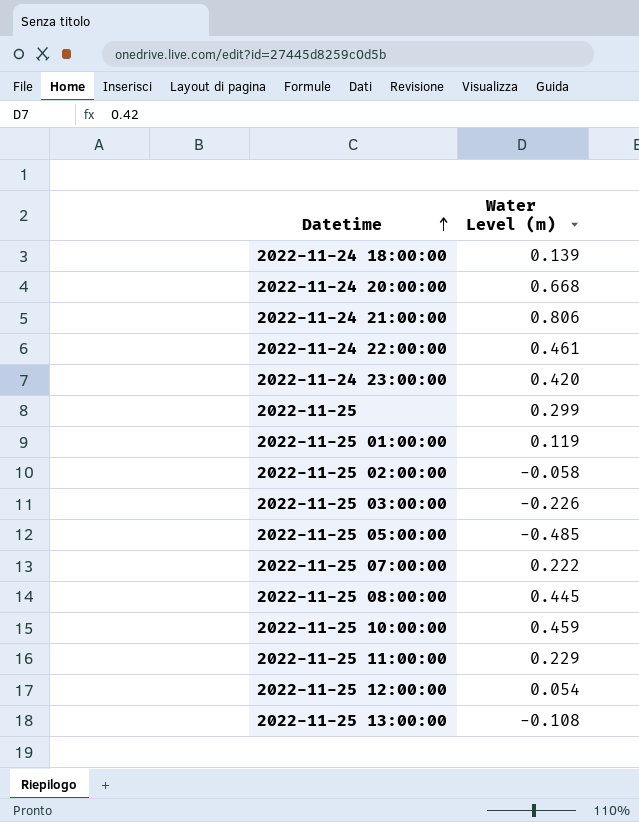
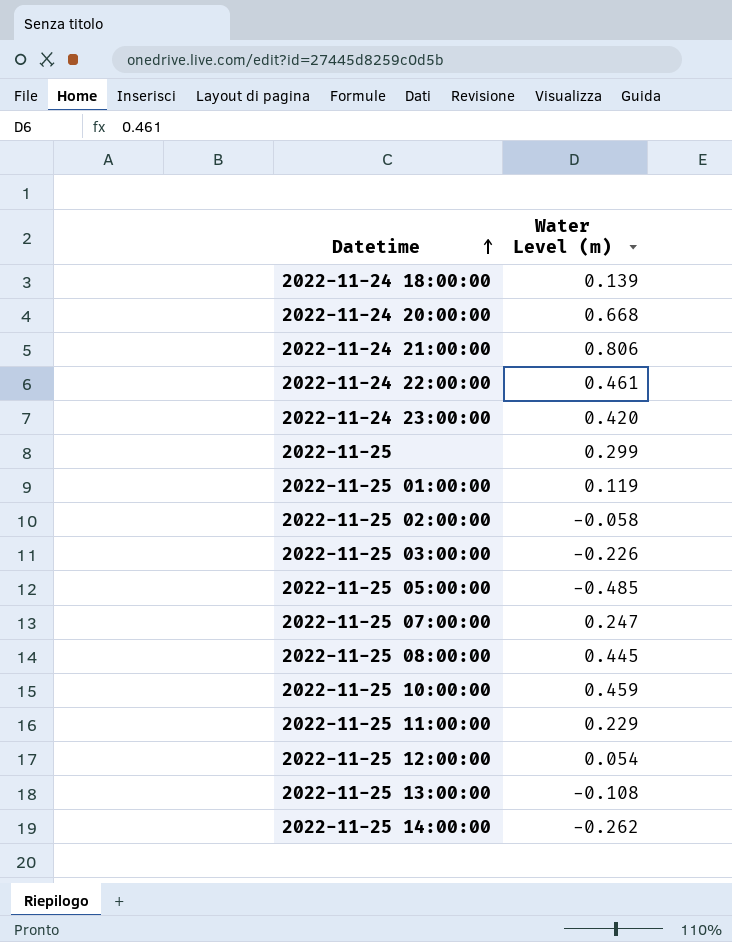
2022-11-25 07:00:00 | Water Level (m): 0.222 -> 0.247
row 2022-11-25 14:00:00: none -> -0.262

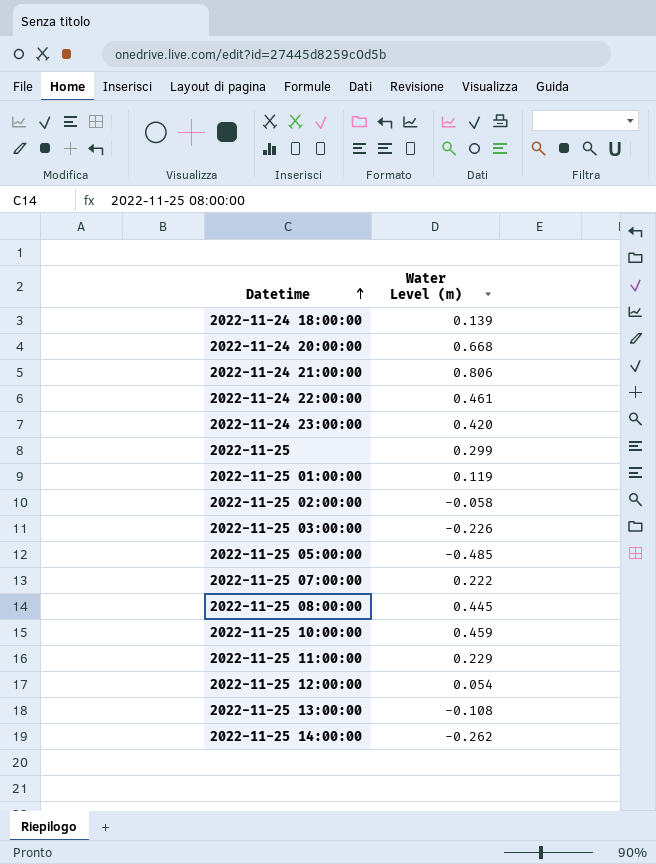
2022-11-25 07:00:00 | Water Level (m): 0.247 -> 0.222

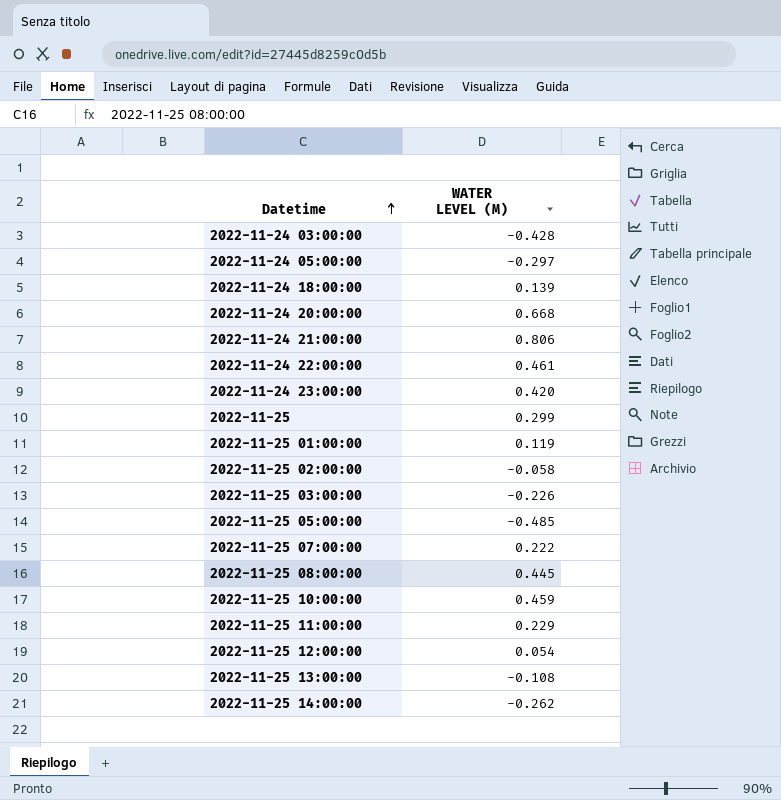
column name: Water Level (m) -> WATER LEVEL (M)
row 2022-11-24 03:00:00: none -> -0.428
row 2022-11-24 05:00:00: none -> -0.297

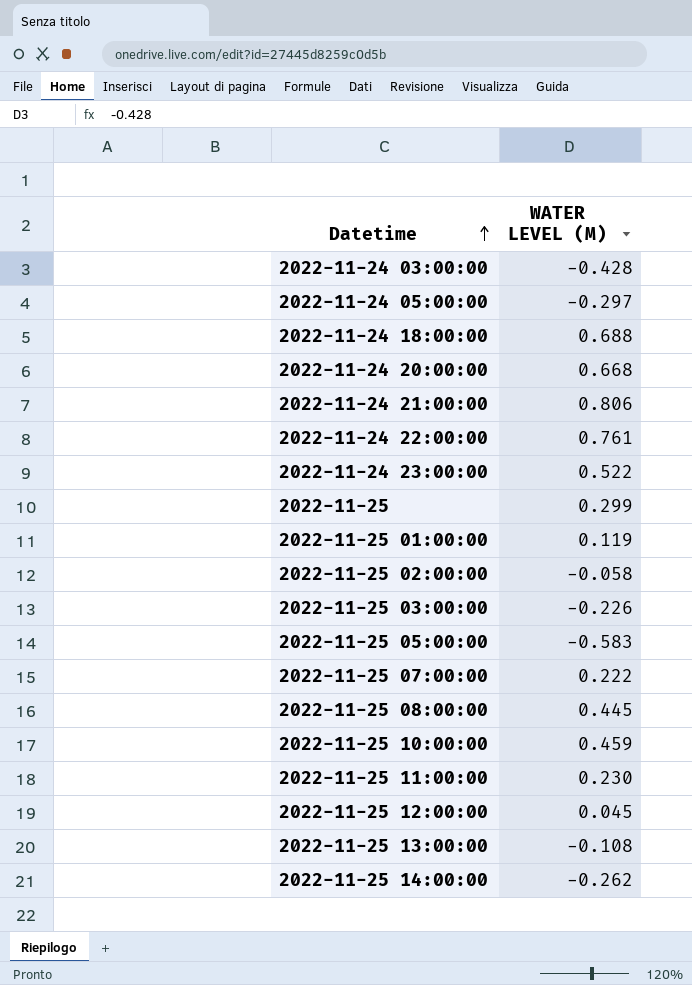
2022-11-24 18:00:00 | WATER LEVEL (M): 0.139 -> 0.688
2022-11-24 22:00:00 | WATER LEVEL (M): 0.461 -> 0.761
2022-11-24 23:00:00 | WATER LEVEL (M): 0.420 -> 0.522
2022-11-25 05:00:00 | WATER LEVEL (M): -0.485 -> -0.583
2022-11-25 11:00:00 | WATER LEVEL (M): 0.229 -> 0.230
2022-11-25 12:00:00 | WATER LEVEL (M): 0.054 -> 0.045

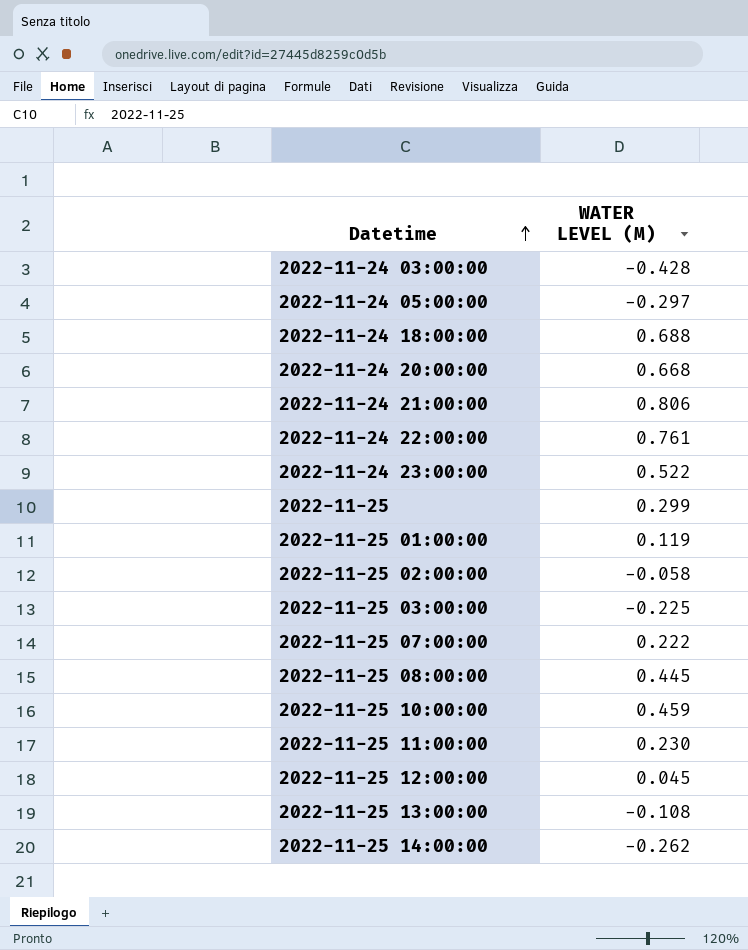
row 2022-11-25 05:00:00: -0.583 -> none
2022-11-25 03:00:00 | WATER LEVEL (M): -0.226 -> -0.225

